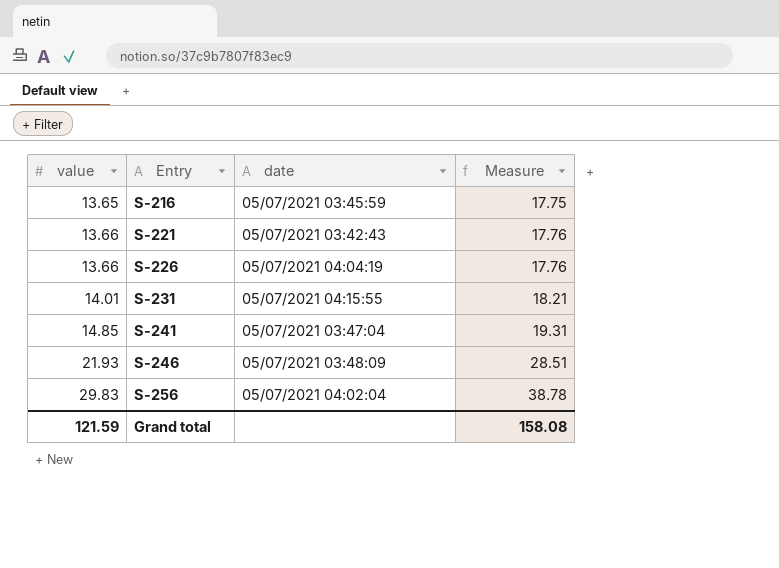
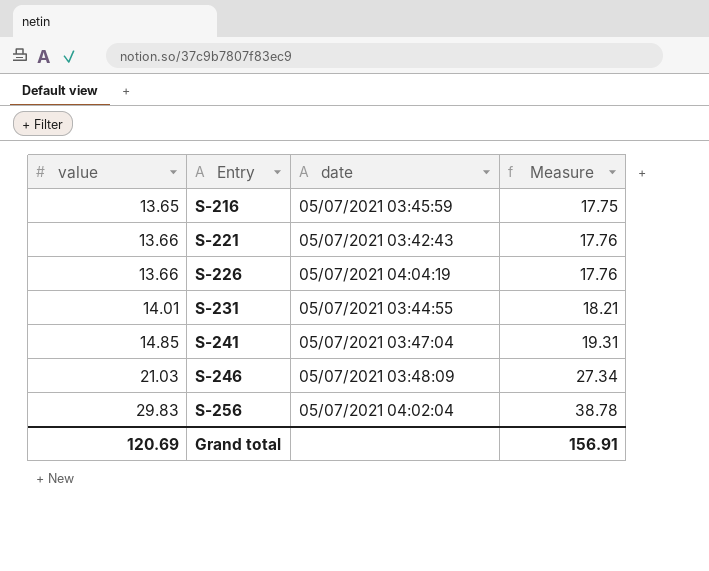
S-231 | date: 05/07/2021 04:15:55 -> 05/07/2021 03:44:55
S-246 | value: 21.93 -> 21.03
S-246 | Measure: 28.51 -> 27.34
Grand total | value: 121.59 -> 120.69
Grand total | Measure: 158.08 -> 156.91

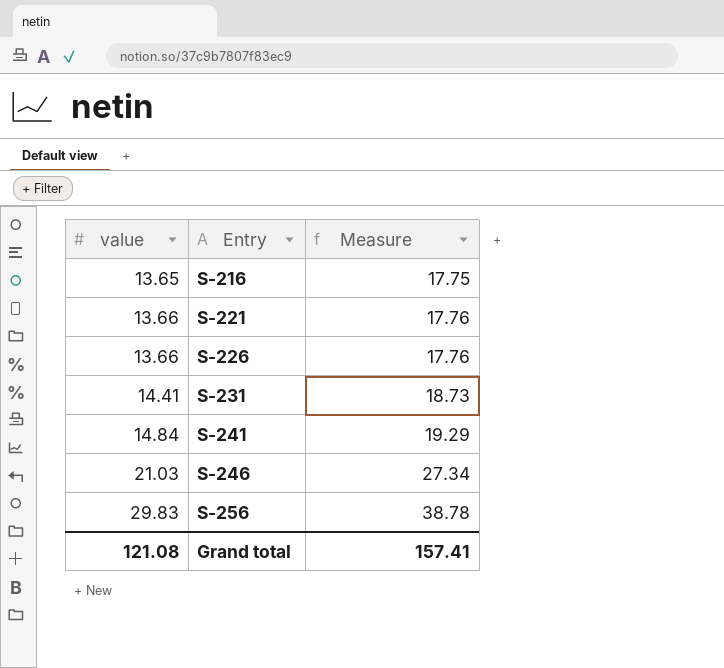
column date | position: 3 -> none
S-231 | value: 14.01 -> 14.41
S-231 | Measure: 18.21 -> 18.73
S-241 | value: 14.85 -> 14.84
S-241 | Measure: 19.31 -> 19.29
Grand total | value: 120.69 -> 121.08
Grand total | Measure: 156.91 -> 157.41

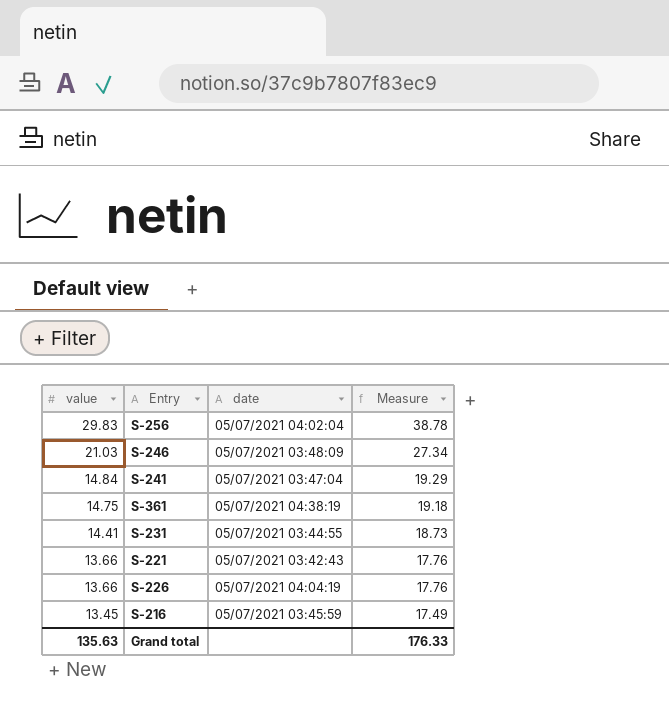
row order: value ascending -> value descending
column date | position: none -> 3
row S-361: none -> 14.75 | 05/07/2021 04:38:19 | 19.18
S-216 | value: 13.65 -> 13.45
S-216 | Measure: 17.75 -> 17.49
Grand total | value: 121.08 -> 135.63
Grand total | Measure: 157.41 -> 176.33

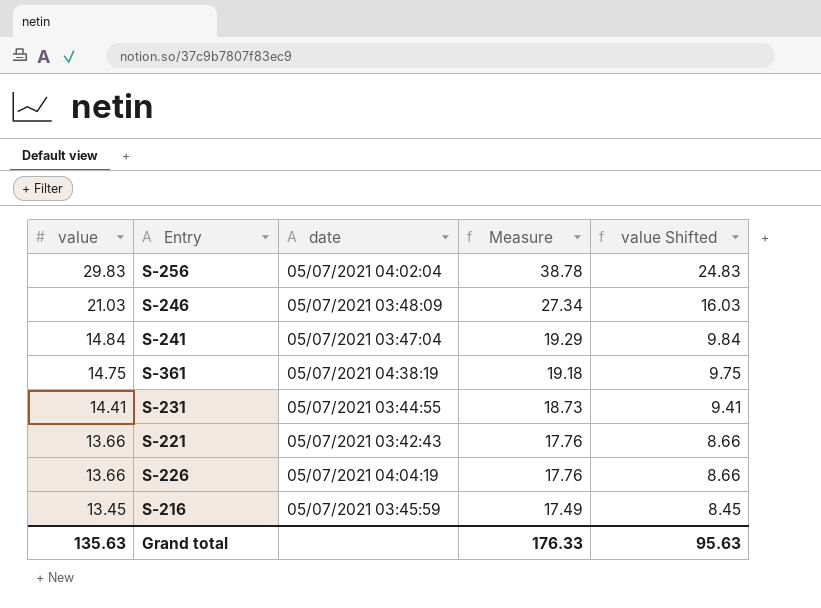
column value Shifted | formula: none -> [value] - 5

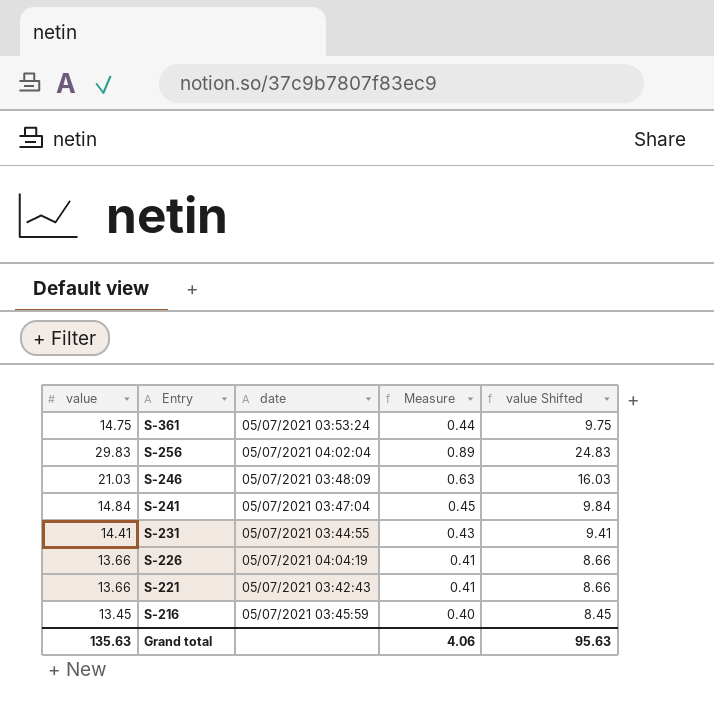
row order: value descending -> Entry descending
column Measure | formula: [value] * 1.3 -> [value] * 0.03
S-361 | date: 05/07/2021 04:38:19 -> 05/07/2021 03:53:24
Grand total | Measure: 176.33 -> 4.06

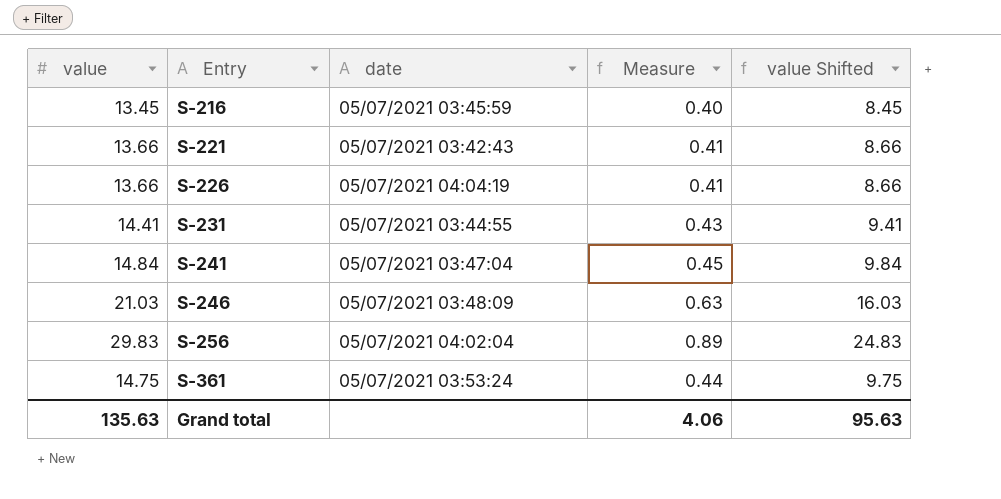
row order: Entry descending -> Entry ascending

